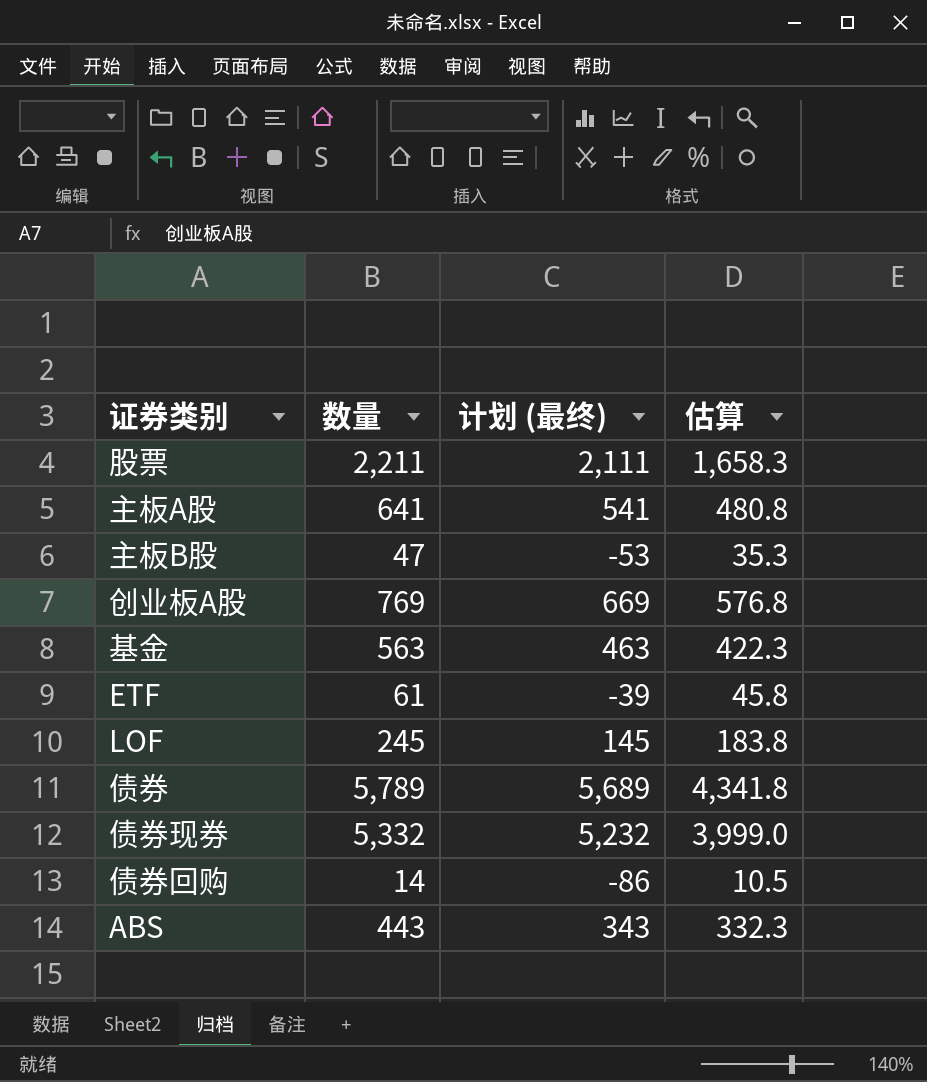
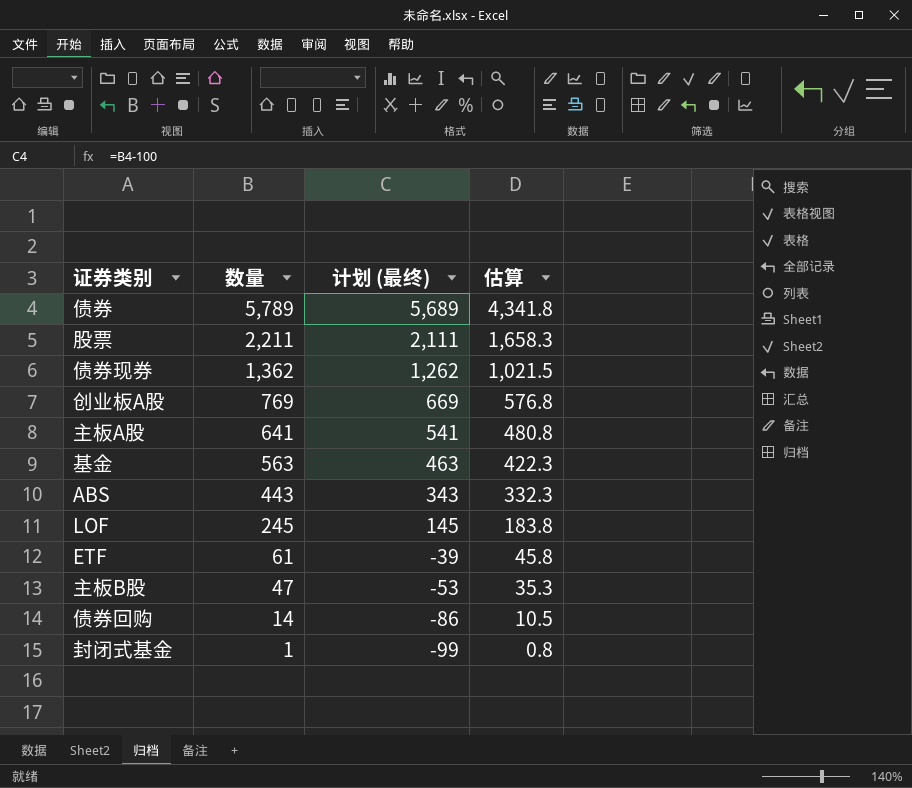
row order: none -> 数量 descending
债券现券 | 数量: 5,332 -> 1,362
债券现券 | 计划 (最终): 5,232 -> 1,262
债券现券 | 估算: 3,999.0 -> 1,021.5
row 封闭式基金: none -> 1 | -99 | 0.8

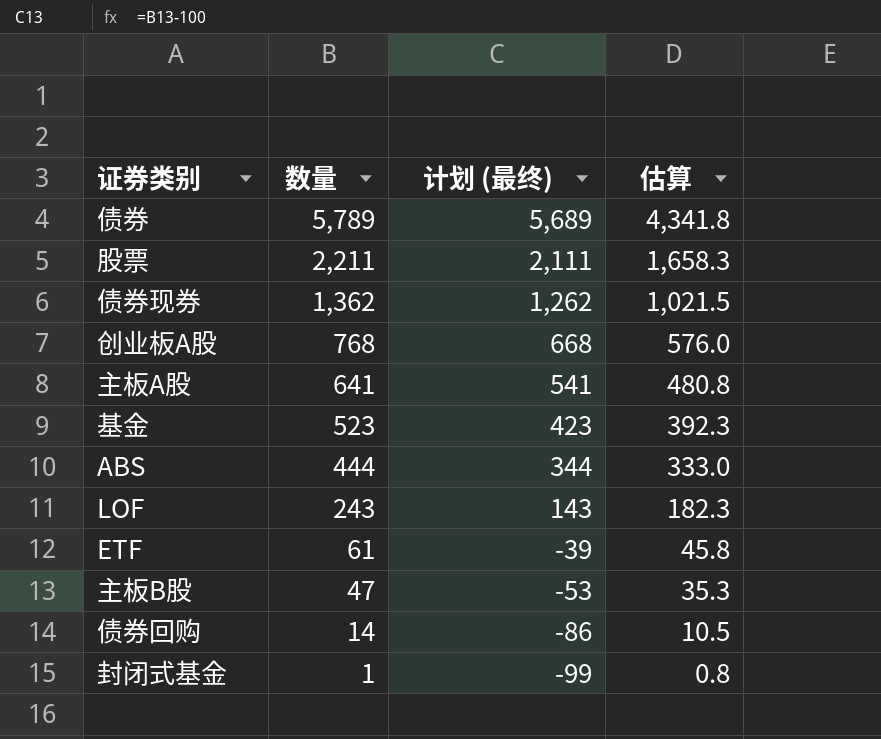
创业板A股 | 数量: 769 -> 768
创业板A股 | 计划 (最终): 669 -> 668
创业板A股 | 估算: 576.8 -> 576.0
基金 | 数量: 563 -> 523
基金 | 计划 (最终): 463 -> 423
基金 | 估算: 422.3 -> 392.3
ABS | 数量: 443 -> 444
ABS | 计划 (最终): 343 -> 344
ABS | 估算: 332.3 -> 333.0
LOF | 数量: 245 -> 243
LOF | 计划 (最终): 145 -> 143
LOF | 估算: 183.8 -> 182.3

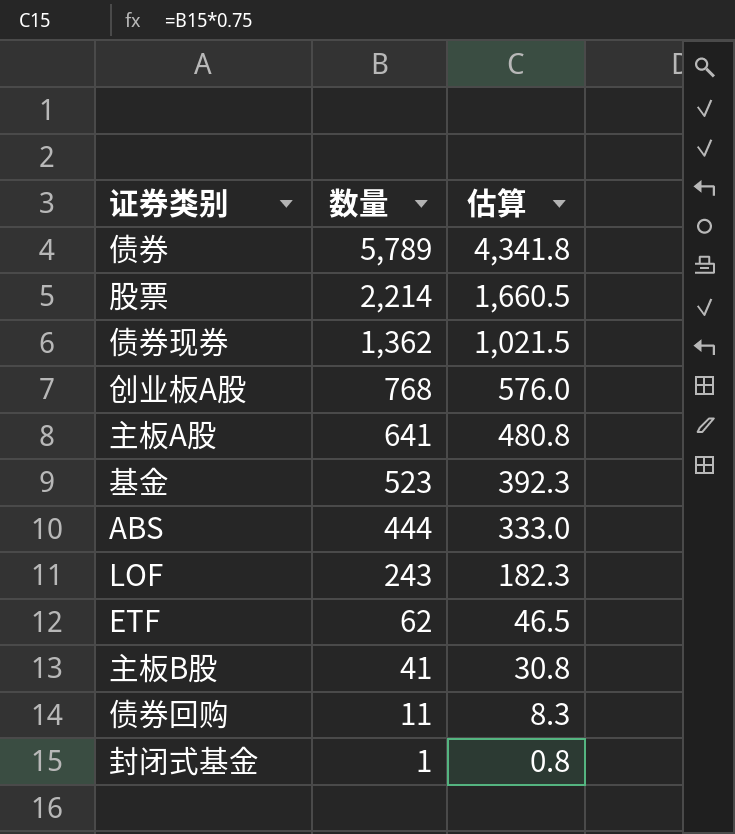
column 计划 (最终) | formula: [数量] - 100 -> none
股票 | 数量: 2,211 -> 2,214
股票 | 估算: 1,658.3 -> 1,660.5
ETF | 数量: 61 -> 62
ETF | 估算: 45.8 -> 46.5
主板B股 | 数量: 47 -> 41
主板B股 | 估算: 35.3 -> 30.8
债券回购 | 数量: 14 -> 11
债券回购 | 估算: 10.5 -> 8.3

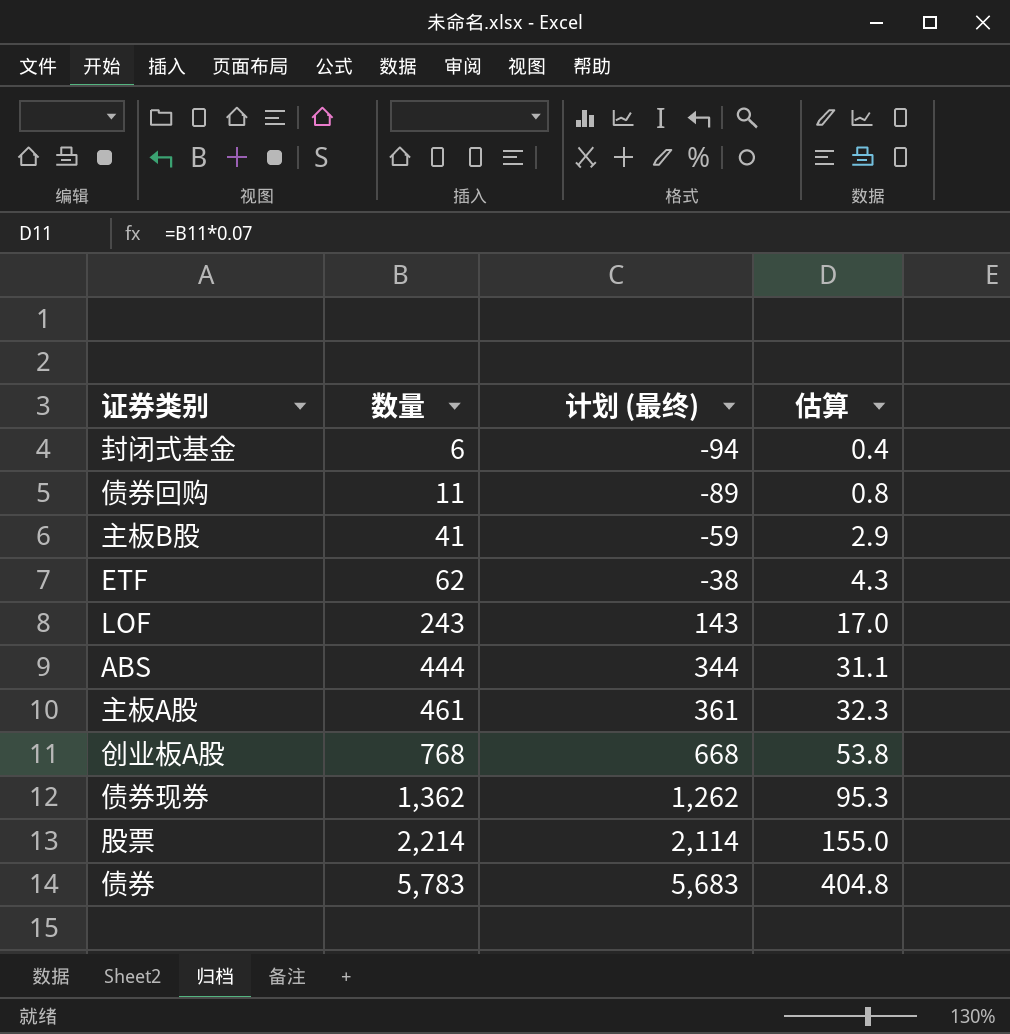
row order: 数量 descending -> 数量 ascending
column 计划 (最终) | formula: none -> [数量] - 100
column 估算 | formula: [数量] * 0.75 -> [数量] * 0.07
row 基金: 523 | 392.3 -> none
封闭式基金 | 数量: 1 -> 6
主板A股 | 数量: 641 -> 461
债券 | 数量: 5,789 -> 5,783

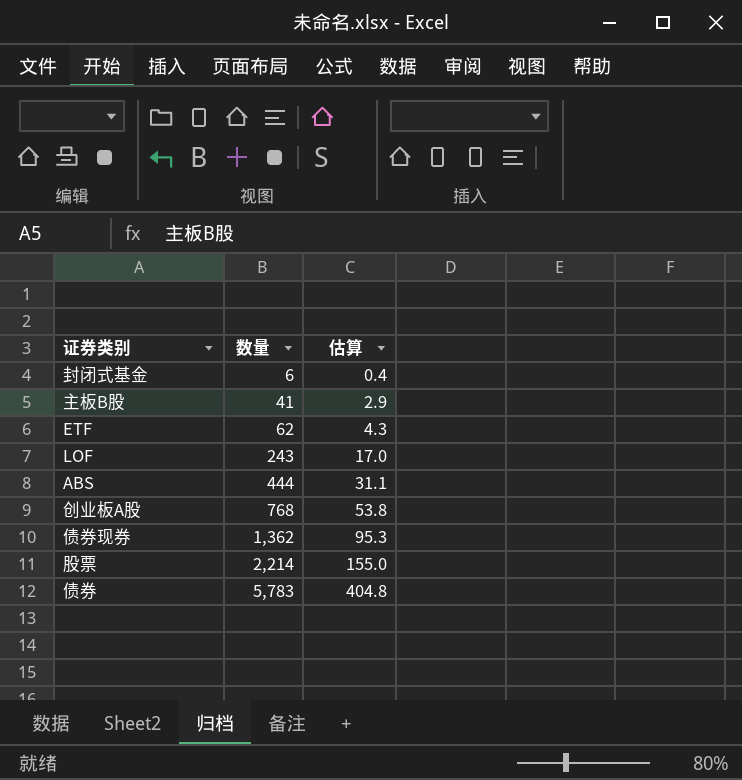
column 计划 (最终) | formula: [数量] - 100 -> none
row 债券回购: 11 | -89 | 0.8 -> none
row 主板A股: 461 | 361 | 32.3 -> none

